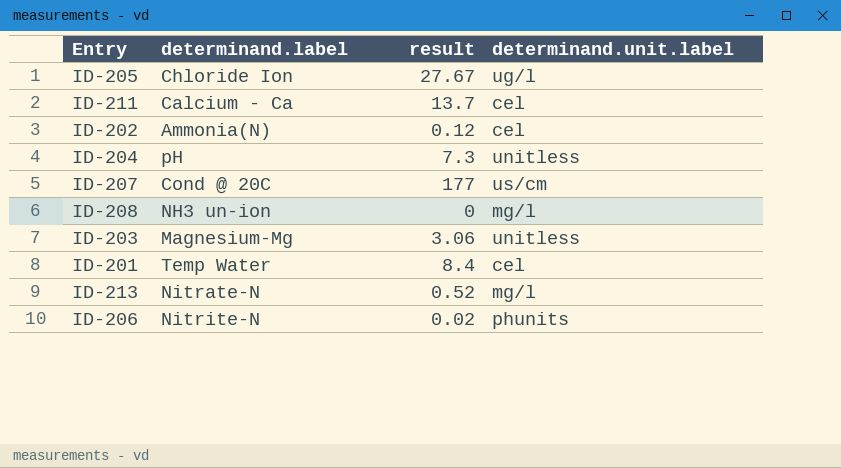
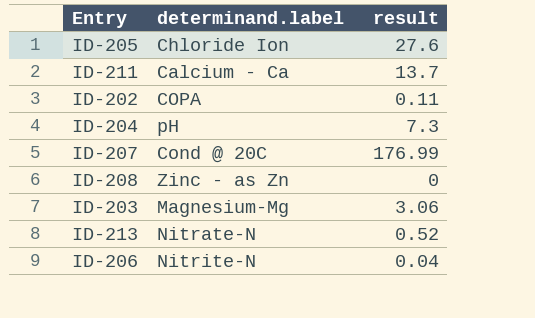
column determinand.unit.label | position: 4 -> none
row ID-201: Temp Water | 8.4 | cel -> none
ID-205 | result: 27.67 -> 27.6
ID-202 | determinand.label: Ammonia(N) -> COPA
ID-202 | result: 0.12 -> 0.11
ID-207 | result: 177 -> 176.99
ID-208 | determinand.label: NH3 un-ion -> Zinc - as Zn
ID-206 | result: 0.02 -> 0.04

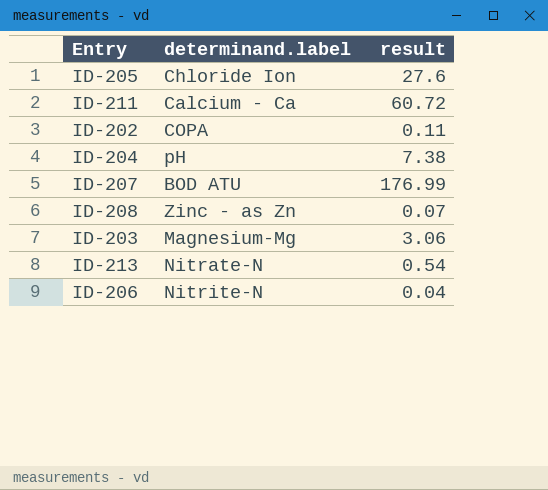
ID-211 | result: 13.7 -> 60.72
ID-204 | result: 7.3 -> 7.38
ID-207 | determinand.label: Cond @ 20C -> BOD ATU
ID-208 | result: 0 -> 0.07
ID-213 | result: 0.52 -> 0.54

